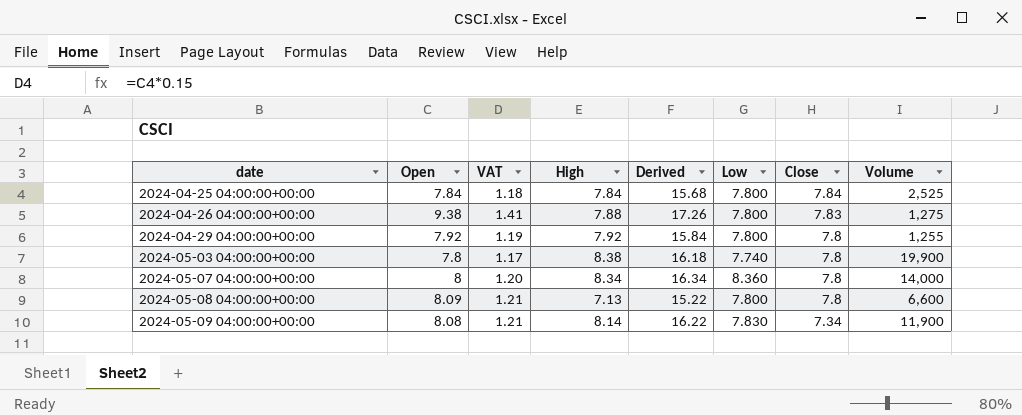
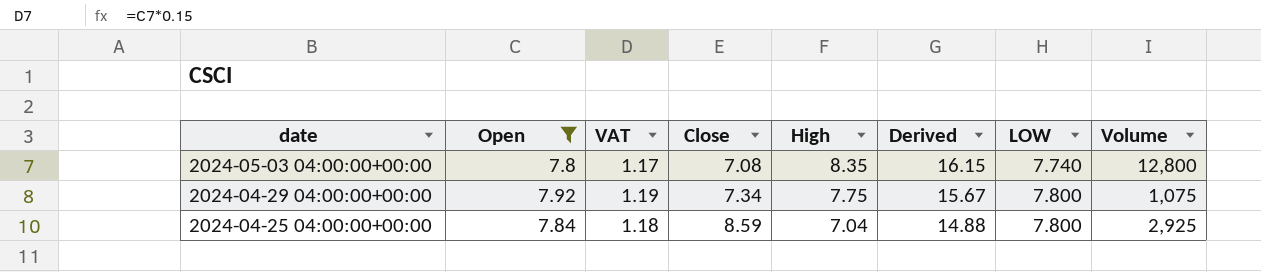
filter: none -> Open <= 7.92
row order: date ascending -> date descending
column Close | position: 7 -> 4
column name: Low -> LOW
2024-05-03 04:00:00+00:00 | Close: 7.8 -> 7.08
2024-05-03 04:00:00+00:00 | High: 8.38 -> 8.35
2024-05-03 04:00:00+00:00 | Derived: 16.18 -> 16.15
2024-05-03 04:00:00+00:00 | Volume: 19,900 -> 12,800
2024-04-29 04:00:00+00:00 | Close: 7.8 -> 7.34
2024-04-29 04:00:00+00:00 | High: 7.92 -> 7.75
2024-04-29 04:00:00+00:00 | Derived: 15.84 -> 15.67
2024-04-29 04:00:00+00:00 | Volume: 1,255 -> 1,075
2024-04-25 04:00:00+00:00 | Close: 7.84 -> 8.59
2024-04-25 04:00:00+00:00 | High: 7.84 -> 7.04
2024-04-25 04:00:00+00:00 | Derived: 15.68 -> 14.88
2024-04-25 04:00:00+00:00 | Volume: 2,525 -> 2,925

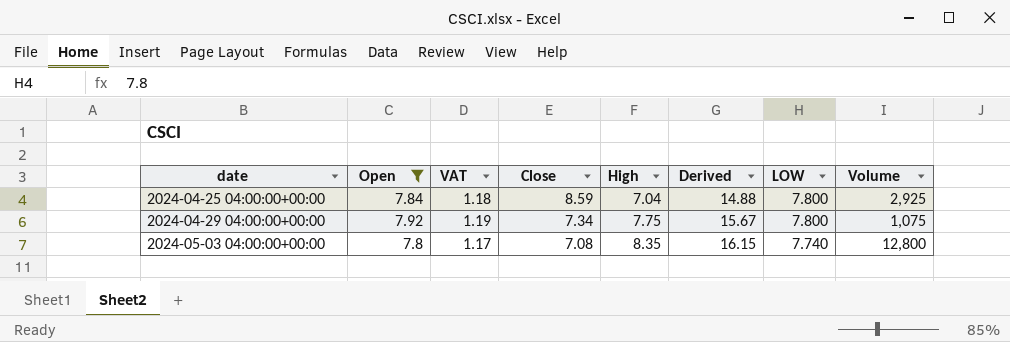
row order: date descending -> date ascending

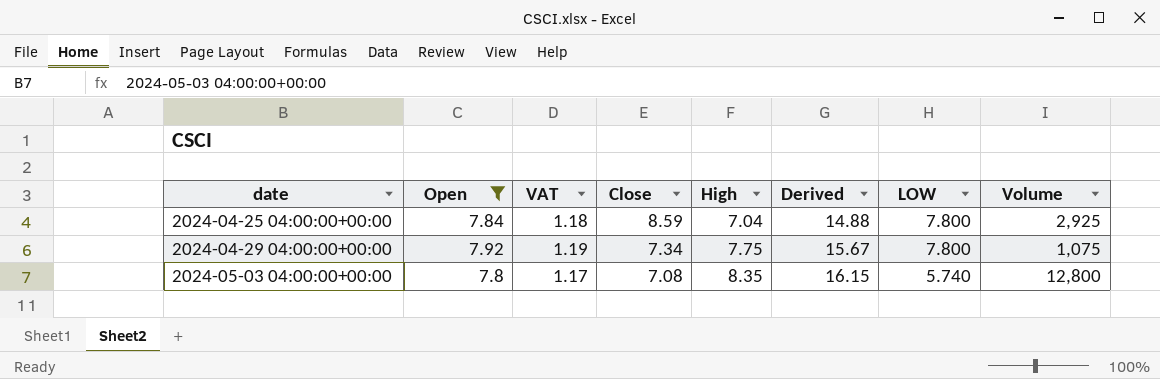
2024-05-03 04:00:00+00:00 | LOW: 7.740 -> 5.740

